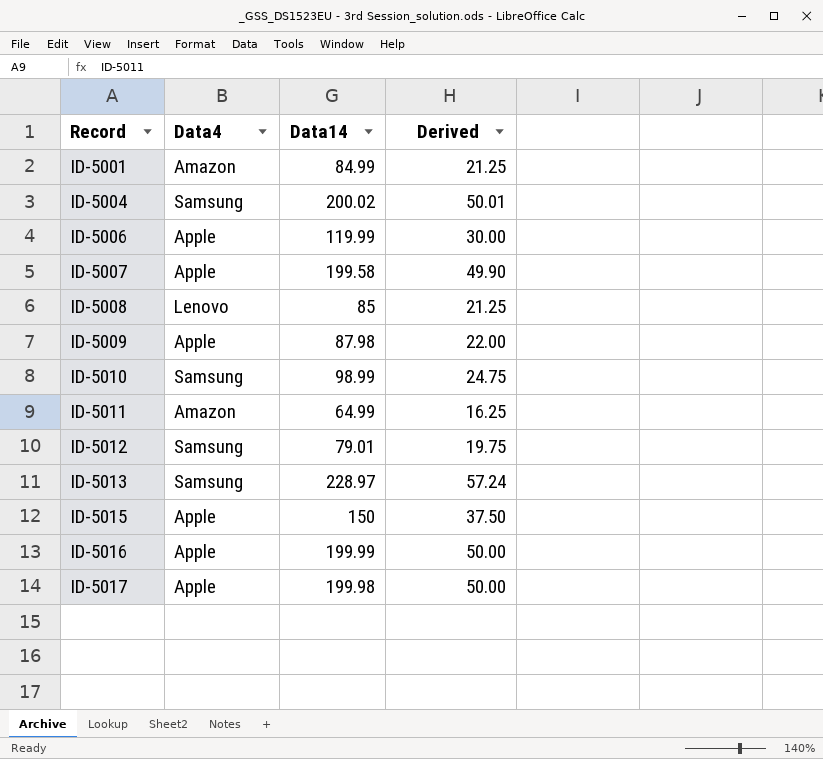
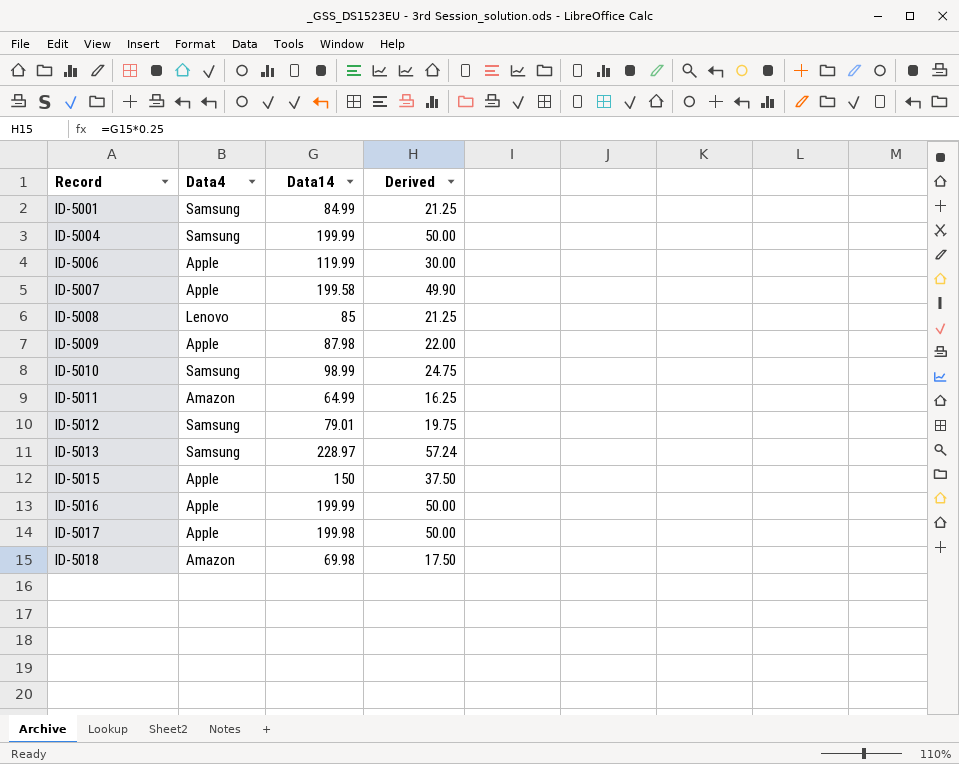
ID-5001 | Data4: Amazon -> Samsung
ID-5004 | Data14: 200.02 -> 199.99
ID-5004 | Derived: 50.01 -> 50.00
row ID-5018: none -> Amazon | 69.98 | 17.50

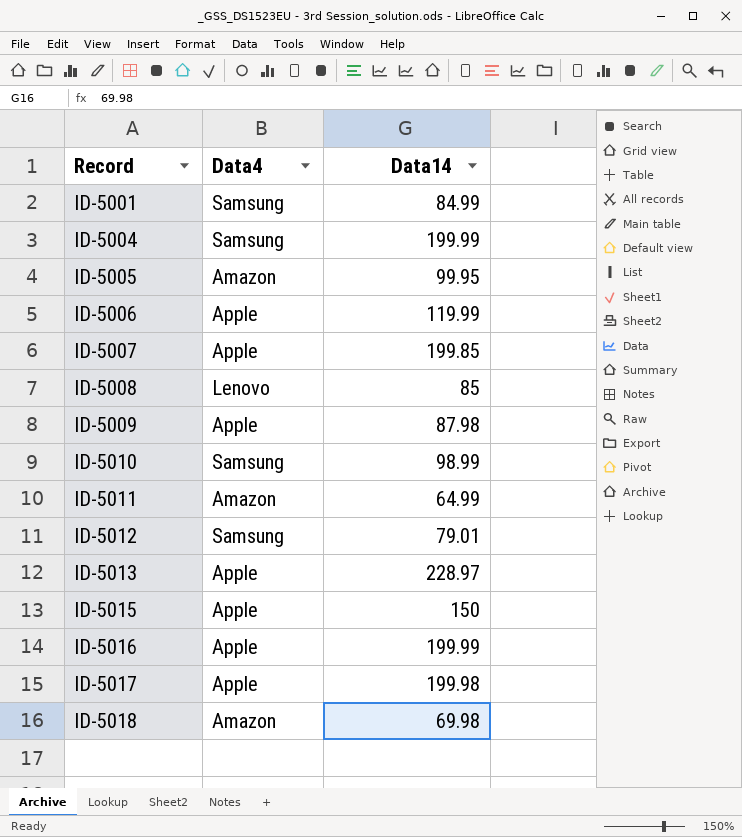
column Derived | formula: [Data14] * 0.25 -> none
row ID-5005: none -> Amazon | 99.95
ID-5007 | Data14: 199.58 -> 199.85
ID-5013 | Data4: Samsung -> Apple

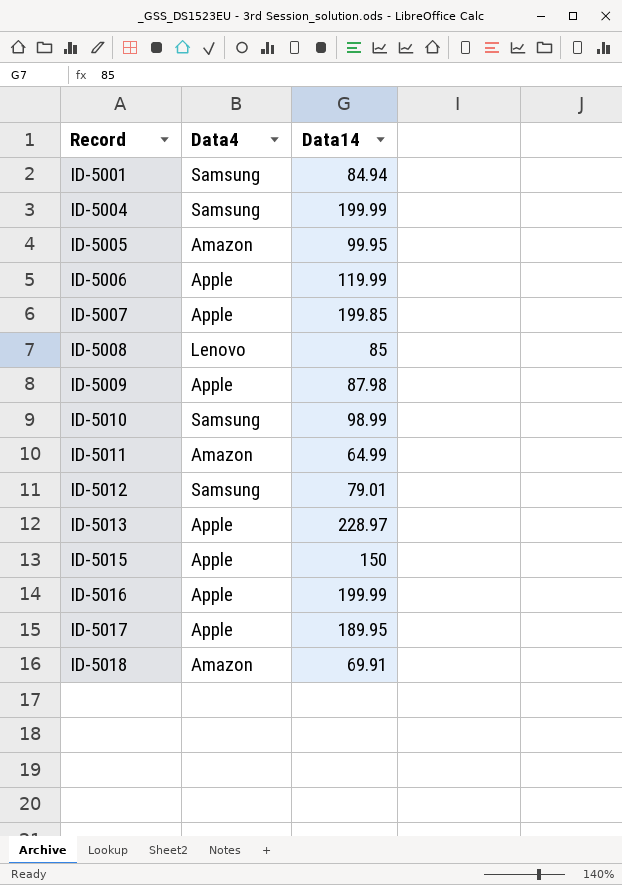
ID-5001 | Data14: 84.99 -> 84.94
ID-5017 | Data14: 199.98 -> 189.95
ID-5018 | Data14: 69.98 -> 69.91

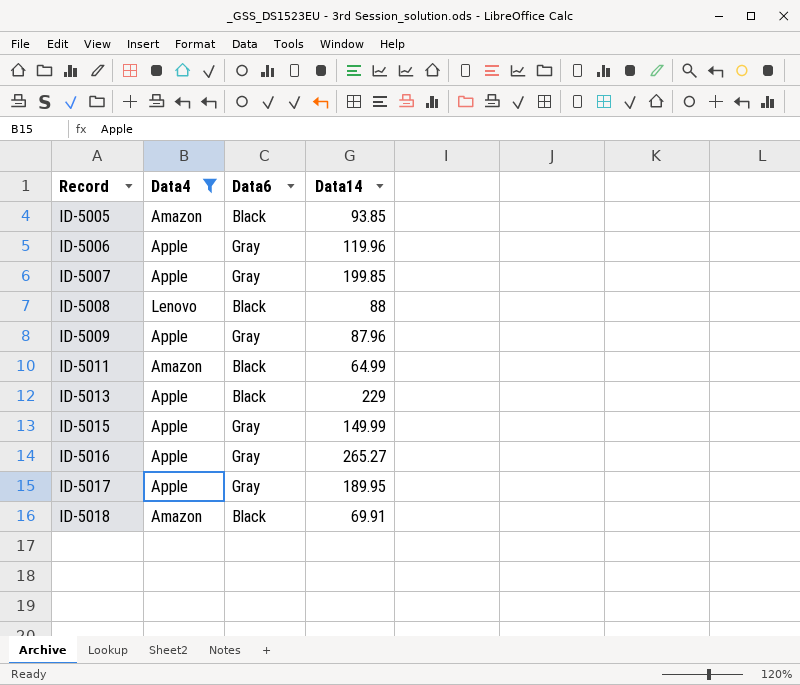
filter: none -> Data4 != Samsung
column Data6 | position: none -> 3
ID-5005 | Data14: 99.95 -> 93.85
ID-5006 | Data14: 119.99 -> 119.96
ID-5008 | Data14: 85 -> 88
ID-5009 | Data14: 87.98 -> 87.96
ID-5013 | Data14: 228.97 -> 229
ID-5015 | Data14: 150 -> 149.99
ID-5016 | Data14: 199.99 -> 265.27

